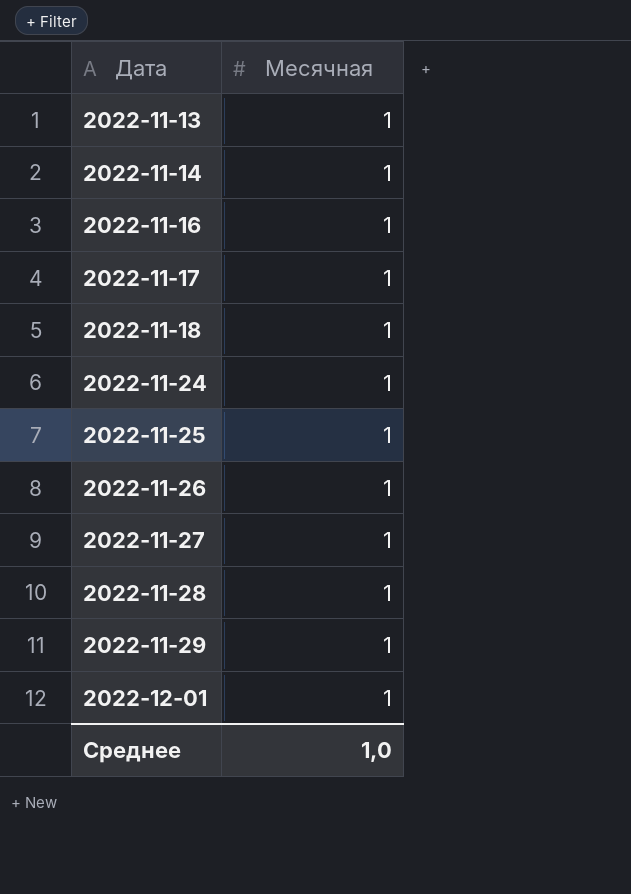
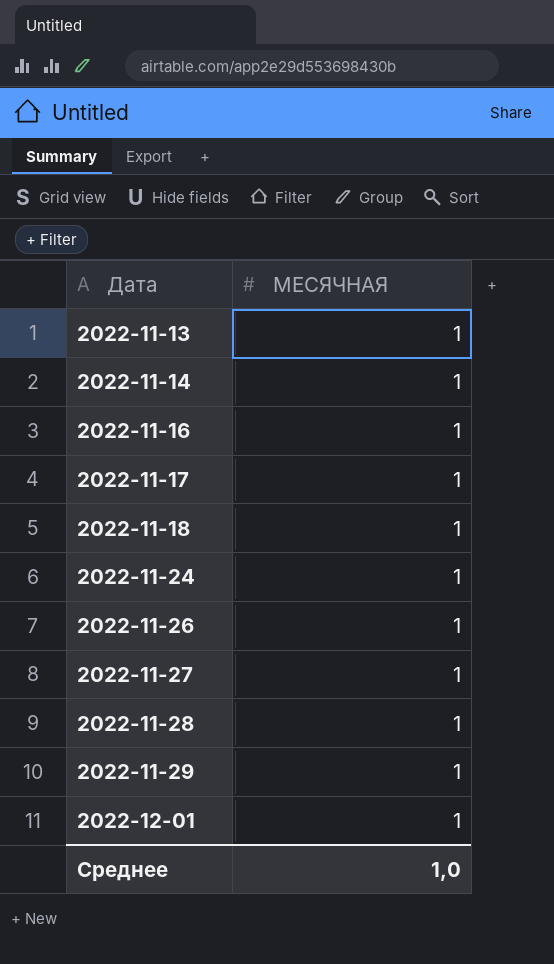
column name: Месячная -> МЕСЯЧНАЯ
row 2022-11-25: 1 -> none

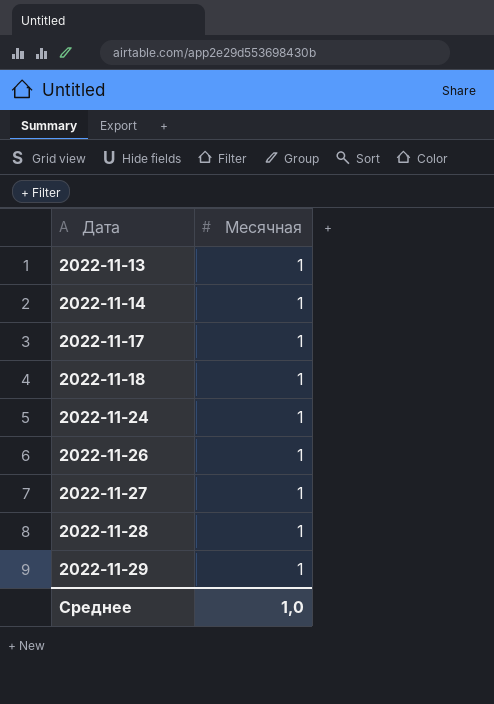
column name: МЕСЯЧНАЯ -> Месячная
row 2022-11-16: 1 -> none
row 2022-12-01: 1 -> none

